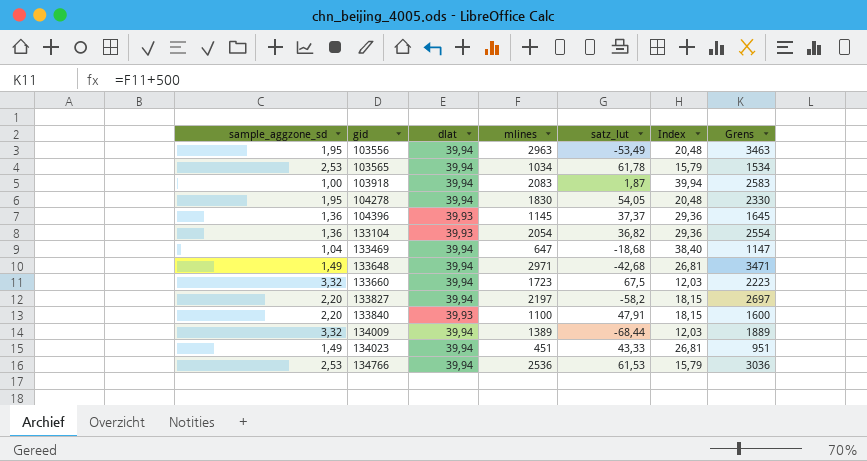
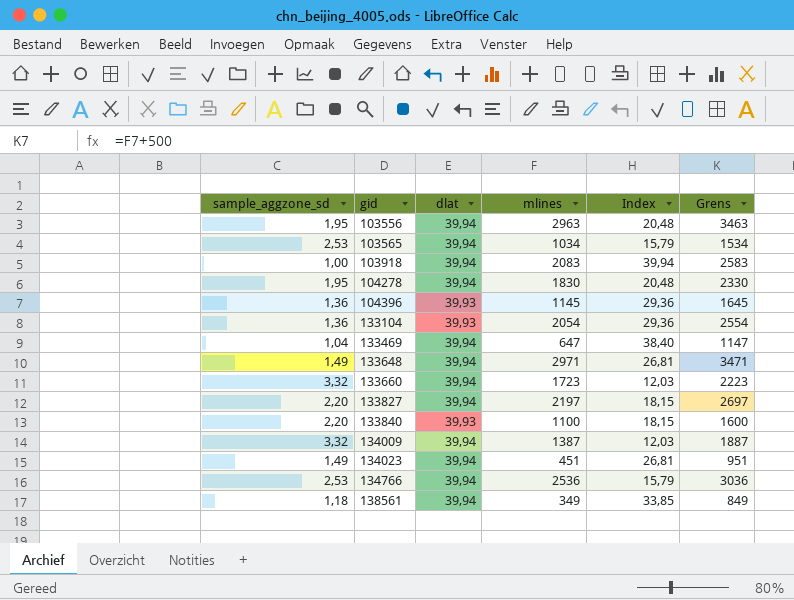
column satz_lut | position: 5 -> none
134009 | mlines: 1389 -> 1387
134009 | Grens: 1889 -> 1887
row 138561: none -> 1,18 | 39,94 | 349 | 33,85 | 849

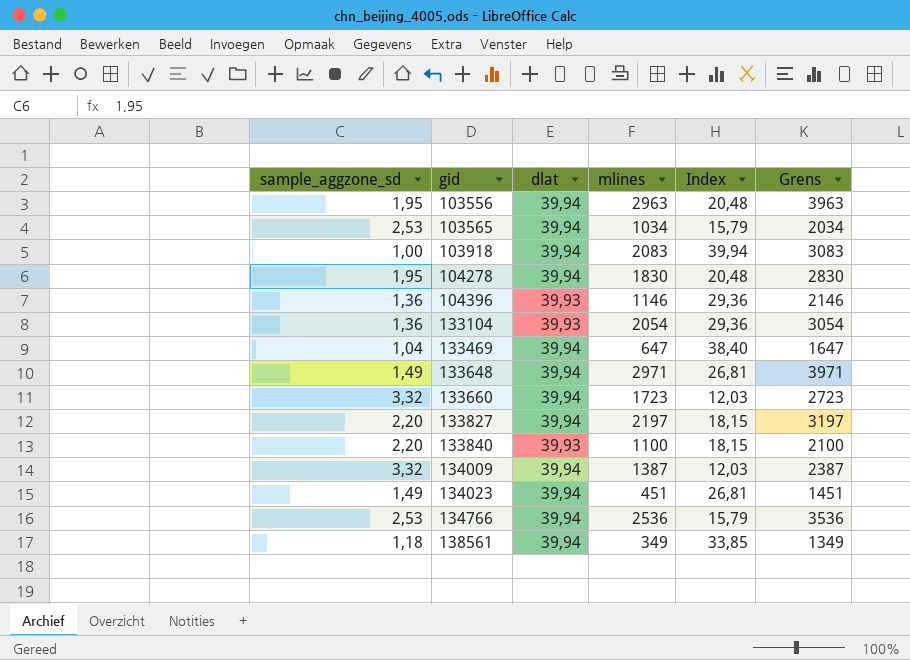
column Grens | formula: [mlines] + 500 -> [mlines] + 1000
104396 | mlines: 1145 -> 1146

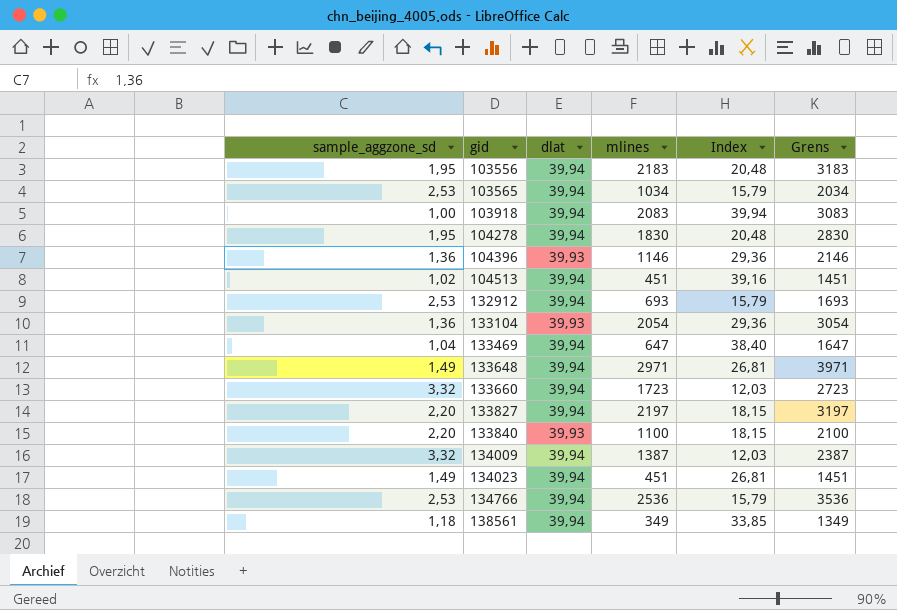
103556 | mlines: 2963 -> 2183
103556 | Grens: 3963 -> 3183
row 104513: none -> 1,02 | 39,94 | 451 | 39,16 | 1451
row 132912: none -> 2,53 | 39,94 | 693 | 15,79 | 1693

